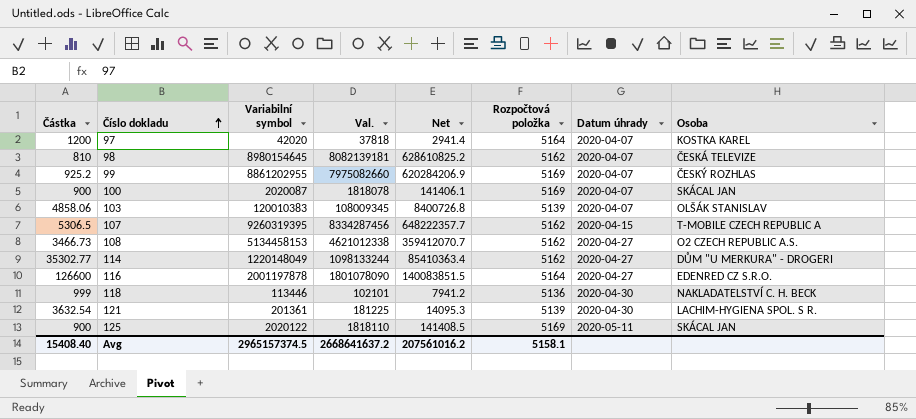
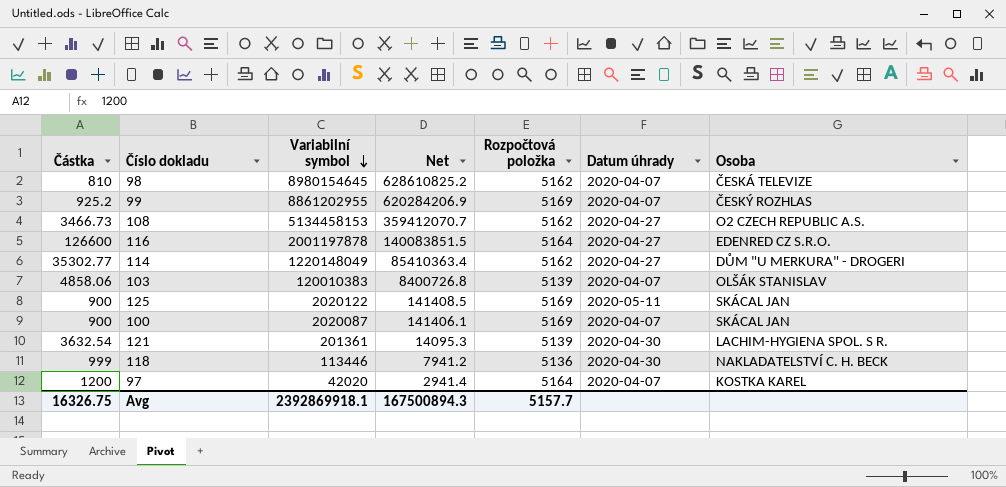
row order: Číslo dokladu ascending -> Variabilní symbol descending
column Val. | formula: [Variabilní symbol] * 0.9 -> none
row 107: 5306.5 | 9260319395 | 8334287456 | 648222357.7 | 5162 | 2020-04-15 | T-MOBILE CZECH REPUBLIC A -> none
Avg | Částka: 15408.40 -> 16326.75
Avg | Variabilní symbol: 2965157374.5 -> 2392869918.1
Avg | Net: 207561016.2 -> 167500894.3
Avg | Rozpočtová položka: 5158.1 -> 5157.7

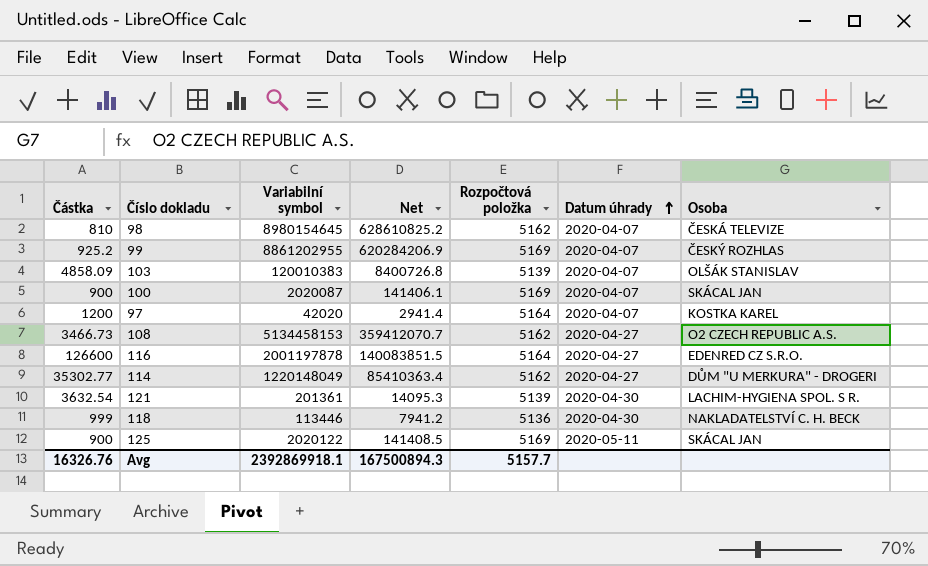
row order: Variabilní symbol descending -> Datum úhrady ascending
103 | Částka: 4858.06 -> 4858.09
Avg | Částka: 16326.75 -> 16326.76

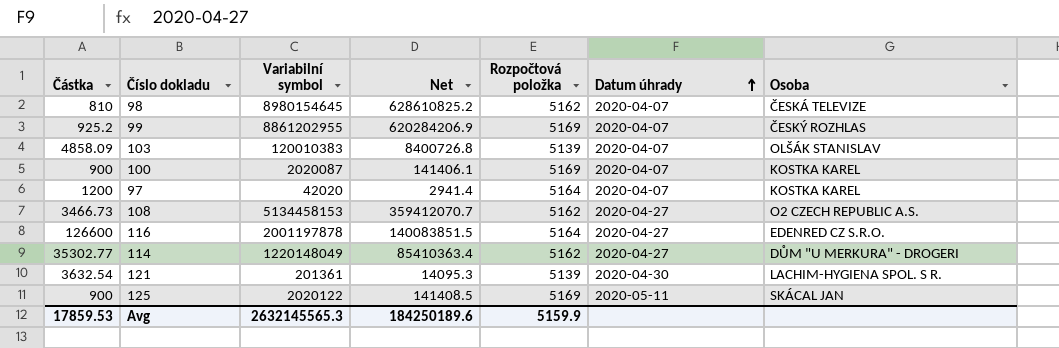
row 118: 999 | 113446 | 7941.2 | 5136 | 2020-04-30 | NAKLADATELSTVÍ C. H. BECK -> none
100 | Osoba: SKÁCAL JAN -> KOSTKA KAREL
Avg | Částka: 16326.76 -> 17859.53
Avg | Variabilní symbol: 2392869918.1 -> 2632145565.3
Avg | Net: 167500894.3 -> 184250189.6
Avg | Rozpočtová položka: 5157.7 -> 5159.9

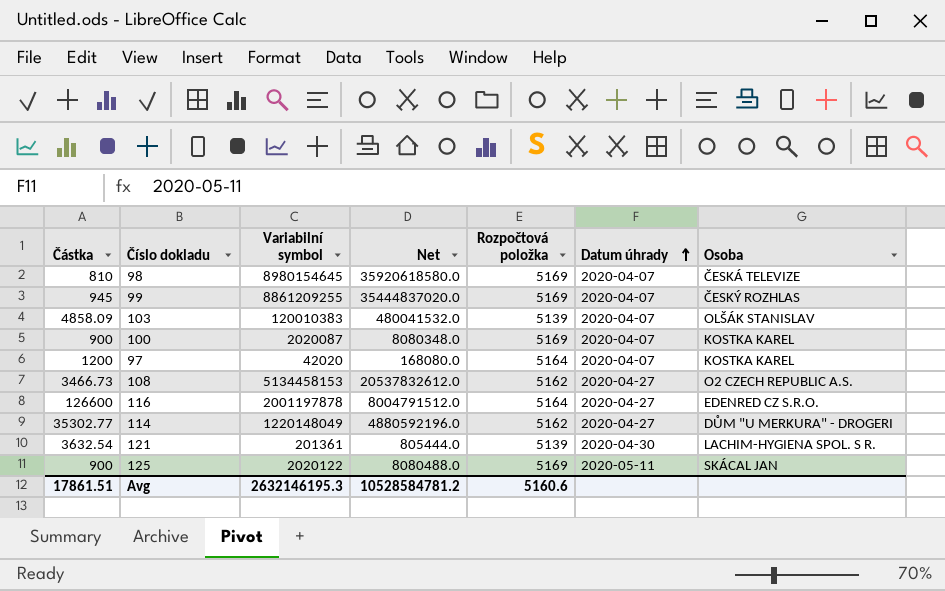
column Net | formula: [Variabilní symbol] * 0.07 -> [Variabilní symbol] * 4
98 | Rozpočtová položka: 5162 -> 5169
99 | Částka: 925.2 -> 945
99 | Variabilní symbol: 8861202955 -> 8861209255
Avg | Částka: 17859.53 -> 17861.51
Avg | Variabilní symbol: 2632145565.3 -> 2632146195.3
Avg | Net: 184250189.6 -> 10528584781.2
Avg | Rozpočtová položka: 5159.9 -> 5160.6

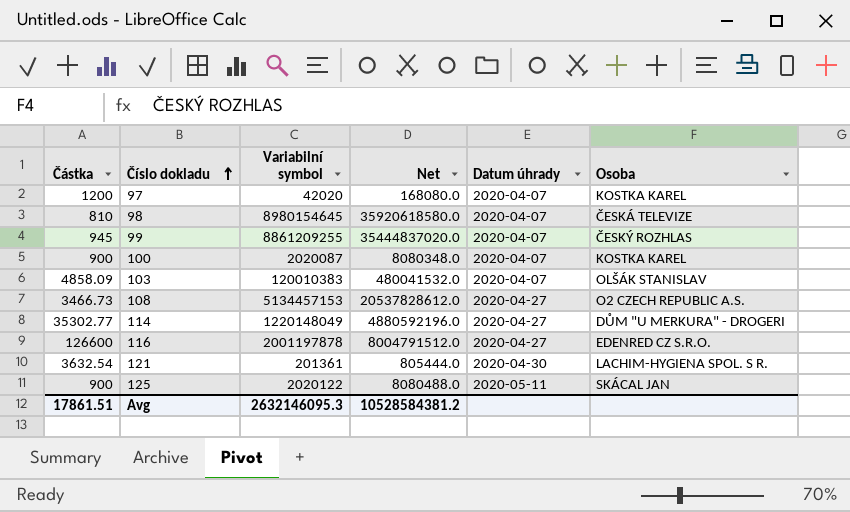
row order: Datum úhrady ascending -> Číslo dokladu ascending
column Rozpočtová položka | position: 5 -> none
108 | Variabilní symbol: 5134458153 -> 5134457153
108 | Net: 20537832612.0 -> 20537828612.0
Avg | Variabilní symbol: 2632146195.3 -> 2632146095.3
Avg | Net: 10528584781.2 -> 10528584381.2

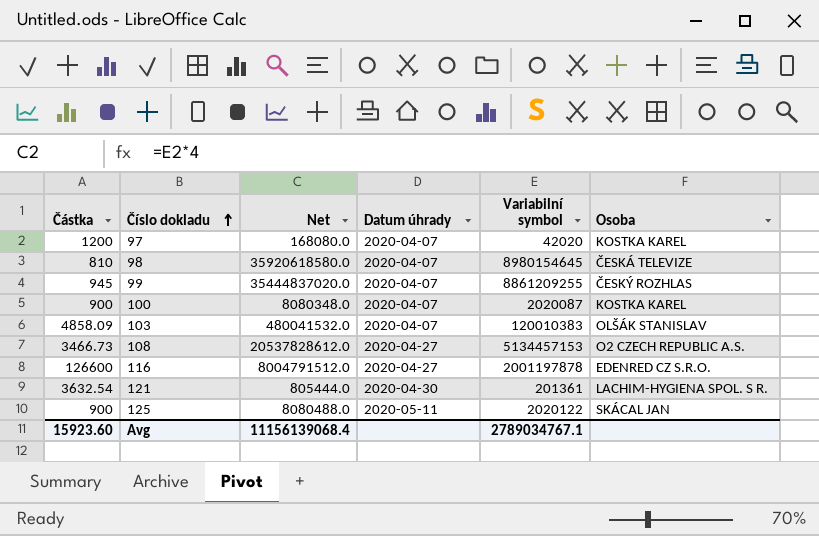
column Variabilní symbol | position: 3 -> 5
row 114: 35302.77 | 1220148049 | 4880592196.0 | 2020-04-27 | DŮM "U MERKURA" - DROGERI -> none
Avg | Částka: 17861.51 -> 15923.60
Avg | Net: 10528584381.2 -> 11156139068.4
Avg | Variabilní symbol: 2632146095.3 -> 2789034767.1

